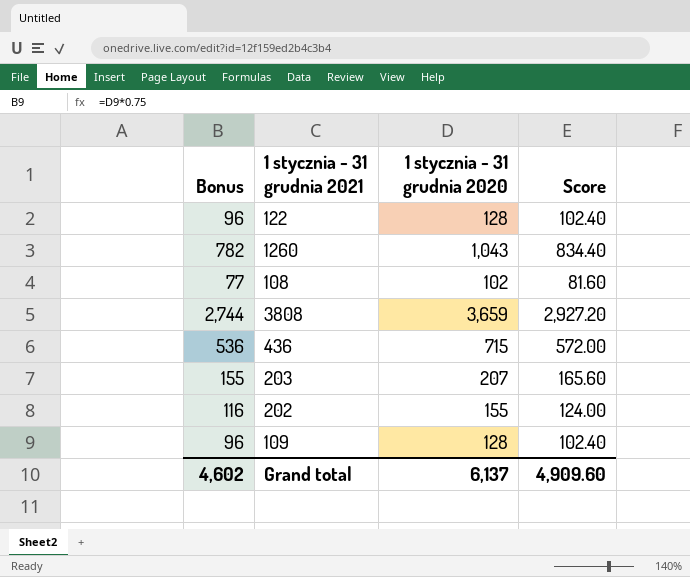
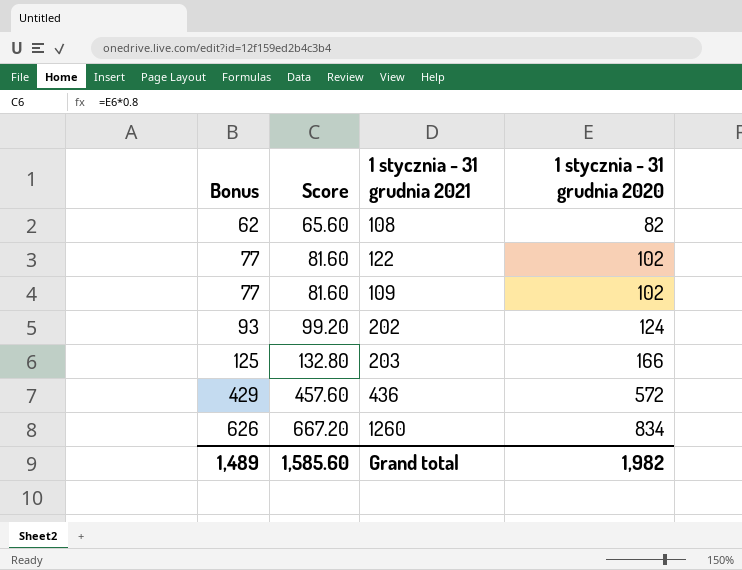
row order: none -> Bonus ascending
column Score | position: 4 -> 2
row 3808: 2,744 | 3,659 | 2,927.20 -> none
108 | Bonus: 77 -> 62
108 | Score: 81.60 -> 65.60
108 | 1 stycznia - 31 grudnia 2020: 102 -> 82
122 | Bonus: 96 -> 77
122 | Score: 102.40 -> 81.60
122 | 1 stycznia - 31 grudnia 2020: 128 -> 102
109 | Bonus: 96 -> 77
109 | Score: 102.40 -> 81.60
109 | 1 stycznia - 31 grudnia 2020: 128 -> 102
202 | Bonus: 116 -> 93
202 | Score: 124.00 -> 99.20
202 | 1 stycznia - 31 grudnia 2020: 155 -> 124
203 | Bonus: 155 -> 125
203 | Score: 165.60 -> 132.80
203 | 1 stycznia - 31 grudnia 2020: 207 -> 166
436 | Bonus: 536 -> 429
436 | Score: 572.00 -> 457.60
436 | 1 stycznia - 31 grudnia 2020: 715 -> 572
1260 | Bonus: 782 -> 626
1260 | Score: 834.40 -> 667.20
1260 | 1 stycznia - 31 grudnia 2020: 1,043 -> 834
Grand total | Bonus: 4,602 -> 1,489
Grand total | Score: 4,909.60 -> 1,585.60
Grand total | 1 stycznia - 31 grudnia 2020: 6,137 -> 1,982

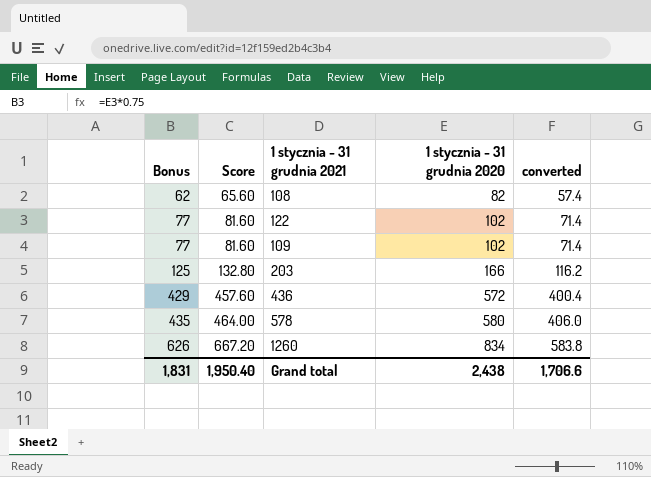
column converted | formula: none -> [1 stycznia - 31 grudnia 2020] * 0.7
row 202: 93 | 99.20 | 124 -> none
row 578: none -> 435 | 464.00 | 580 | 406.0
Grand total | Bonus: 1,489 -> 1,831
Grand total | Score: 1,585.60 -> 1,950.40
Grand total | 1 stycznia - 31 grudnia 2020: 1,982 -> 2,438

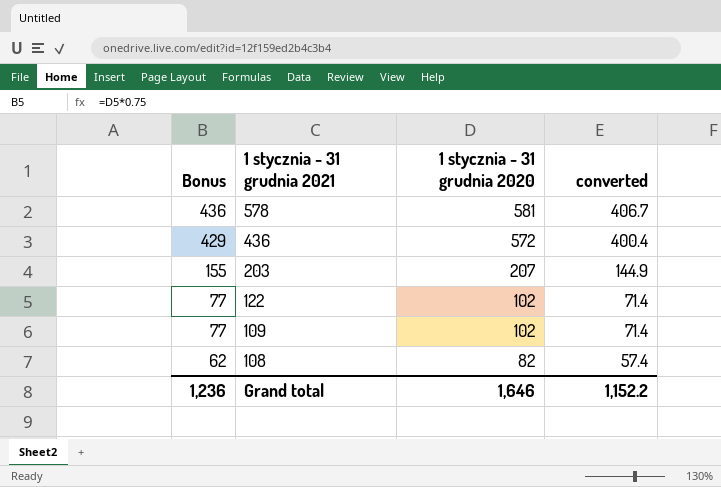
row order: Bonus ascending -> Bonus descending
column Score | formula: [1 stycznia - 31 grudnia 2020] * 0.8 -> none
row 1260: 626 | 667.20 | 834 | 583.8 -> none
578 | Bonus: 435 -> 436
578 | 1 stycznia - 31 grudnia 2020: 580 -> 581
578 | converted: 406.0 -> 406.7
203 | Bonus: 125 -> 155
203 | 1 stycznia - 31 grudnia 2020: 166 -> 207
203 | converted: 116.2 -> 144.9
Grand total | Bonus: 1,831 -> 1,236
Grand total | 1 stycznia - 31 grudnia 2020: 2,438 -> 1,646
Grand total | converted: 1,706.6 -> 1,152.2

